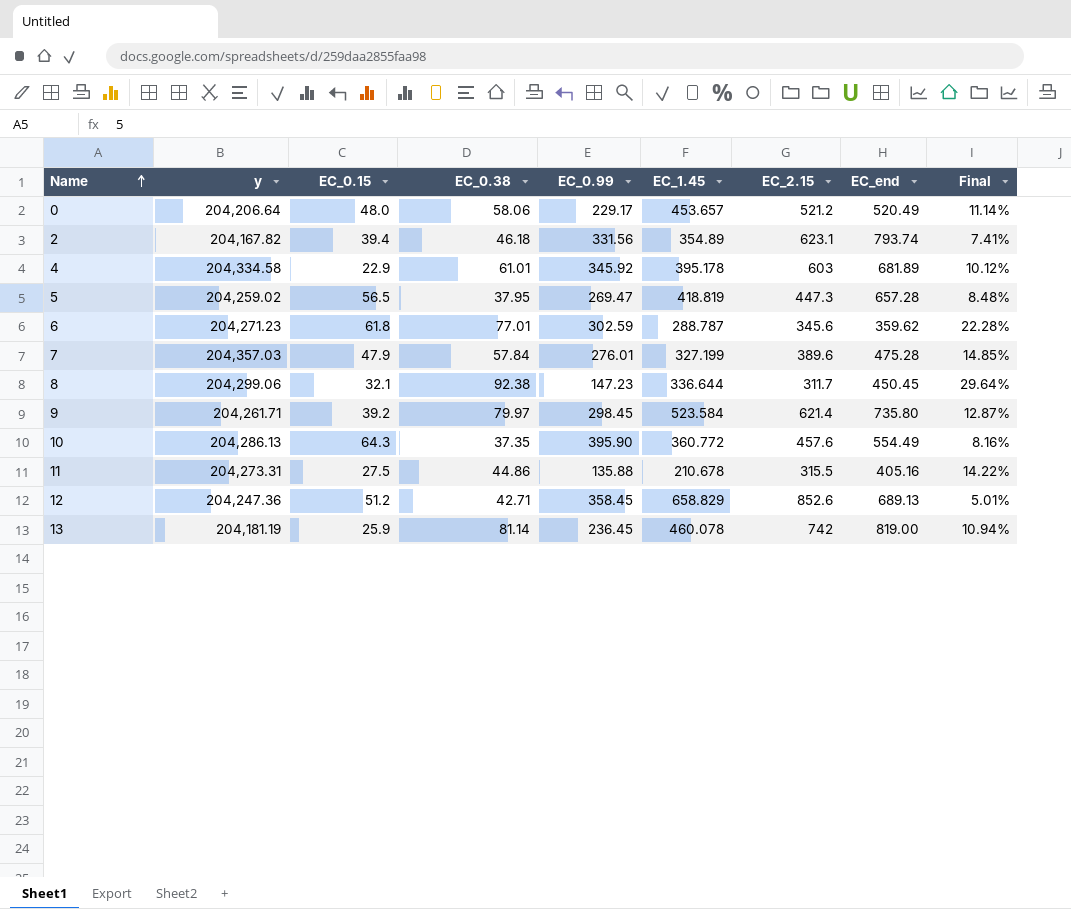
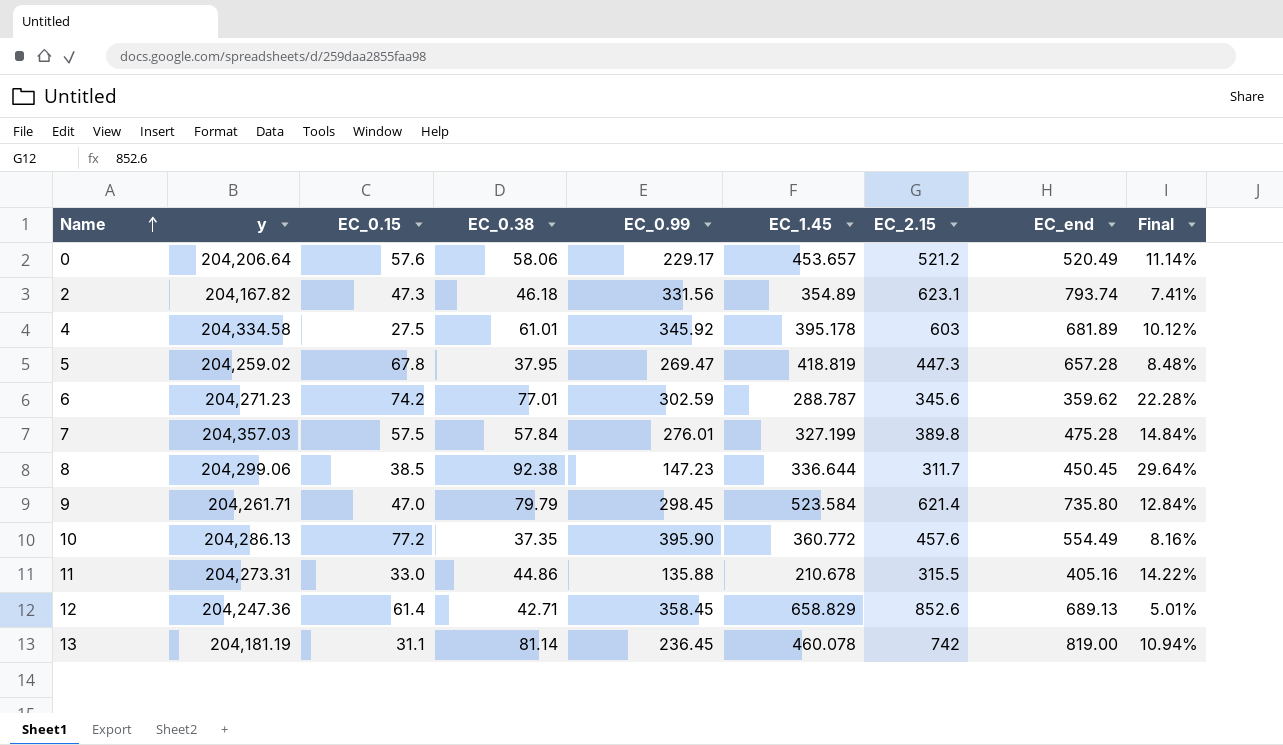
0 | EC_0.15: 48.0 -> 57.6
2 | EC_0.15: 39.4 -> 47.3
4 | EC_0.15: 22.9 -> 27.5
5 | EC_0.15: 56.5 -> 67.8
6 | EC_0.15: 61.8 -> 74.2
7 | EC_0.15: 47.9 -> 57.5
7 | EC_2.15: 389.6 -> 389.8
7 | Final: 14.85% -> 14.84%
8 | EC_0.15: 32.1 -> 38.5
9 | EC_0.15: 39.2 -> 47.0
9 | EC_0.38: 79.97 -> 79.79
9 | Final: 12.87% -> 12.84%
10 | EC_0.15: 64.3 -> 77.2
11 | EC_0.15: 27.5 -> 33.0
12 | EC_0.15: 51.2 -> 61.4
13 | EC_0.15: 25.9 -> 31.1

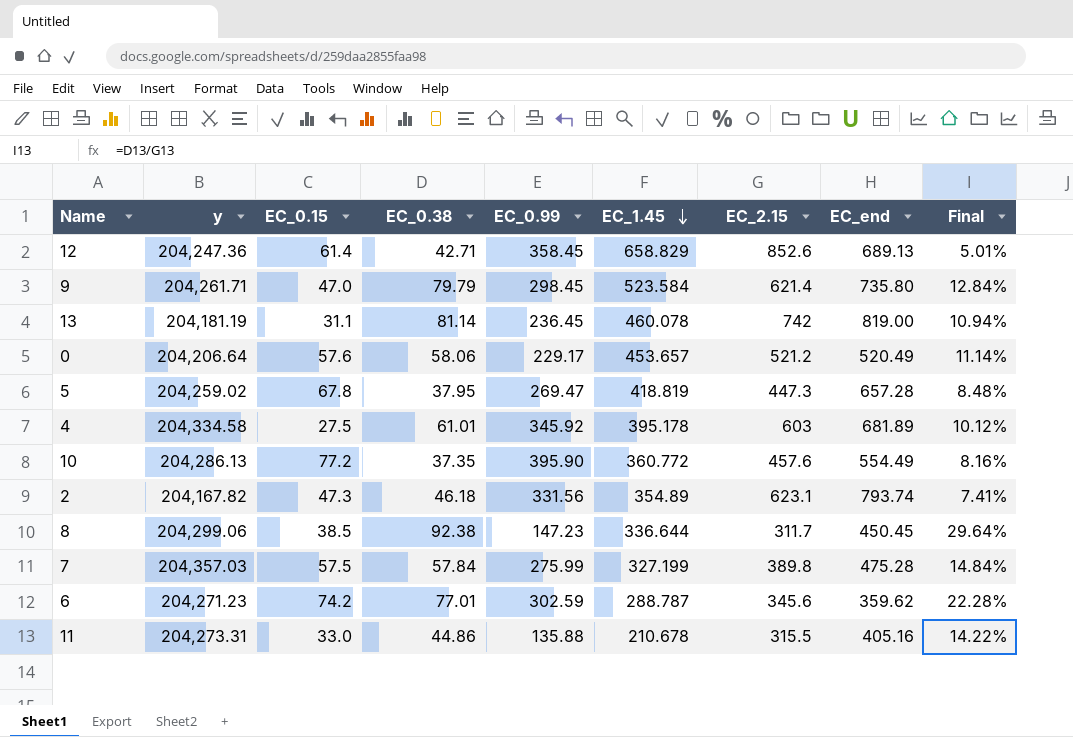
row order: Name ascending -> EC_1.45 descending
7 | EC_0.99: 276.01 -> 275.99

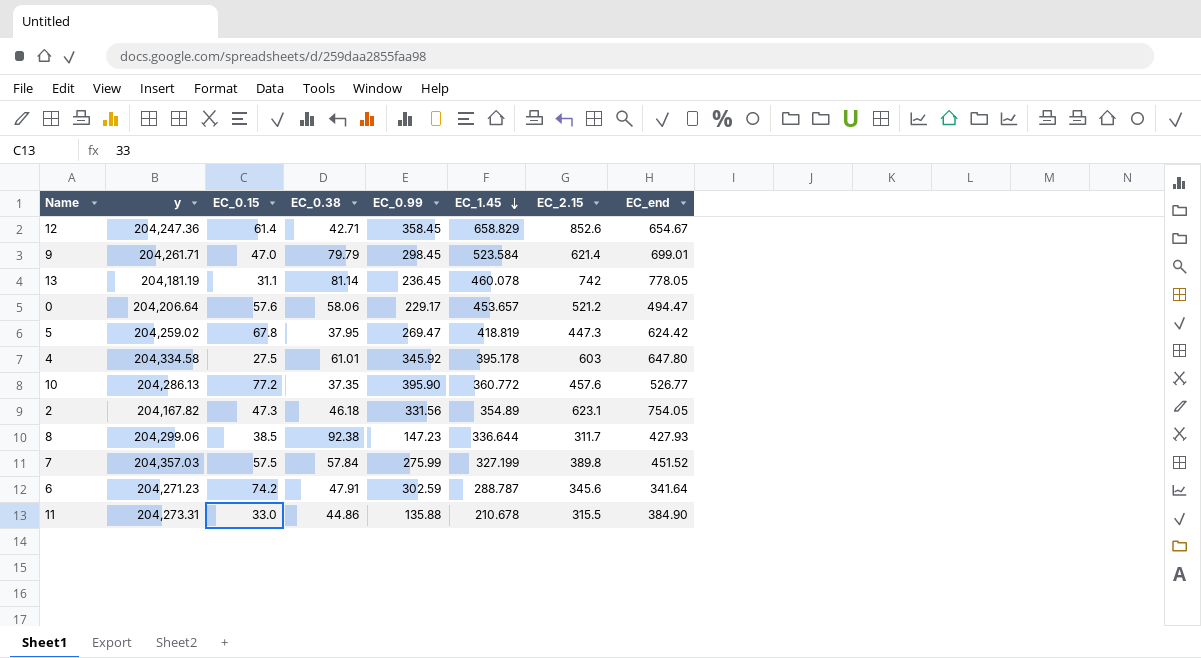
column Final | formula: [EC_0.38] / [EC_2.15] -> none
12 | EC_end: 689.13 -> 654.67
9 | EC_end: 735.80 -> 699.01
13 | EC_end: 819.00 -> 778.05
0 | EC_end: 520.49 -> 494.47
5 | EC_end: 657.28 -> 624.42
4 | EC_end: 681.89 -> 647.80
10 | EC_end: 554.49 -> 526.77
2 | EC_end: 793.74 -> 754.05
8 | EC_end: 450.45 -> 427.93
7 | EC_end: 475.28 -> 451.52
6 | EC_0.38: 77.01 -> 47.91
6 | EC_end: 359.62 -> 341.64
11 | EC_end: 405.16 -> 384.90

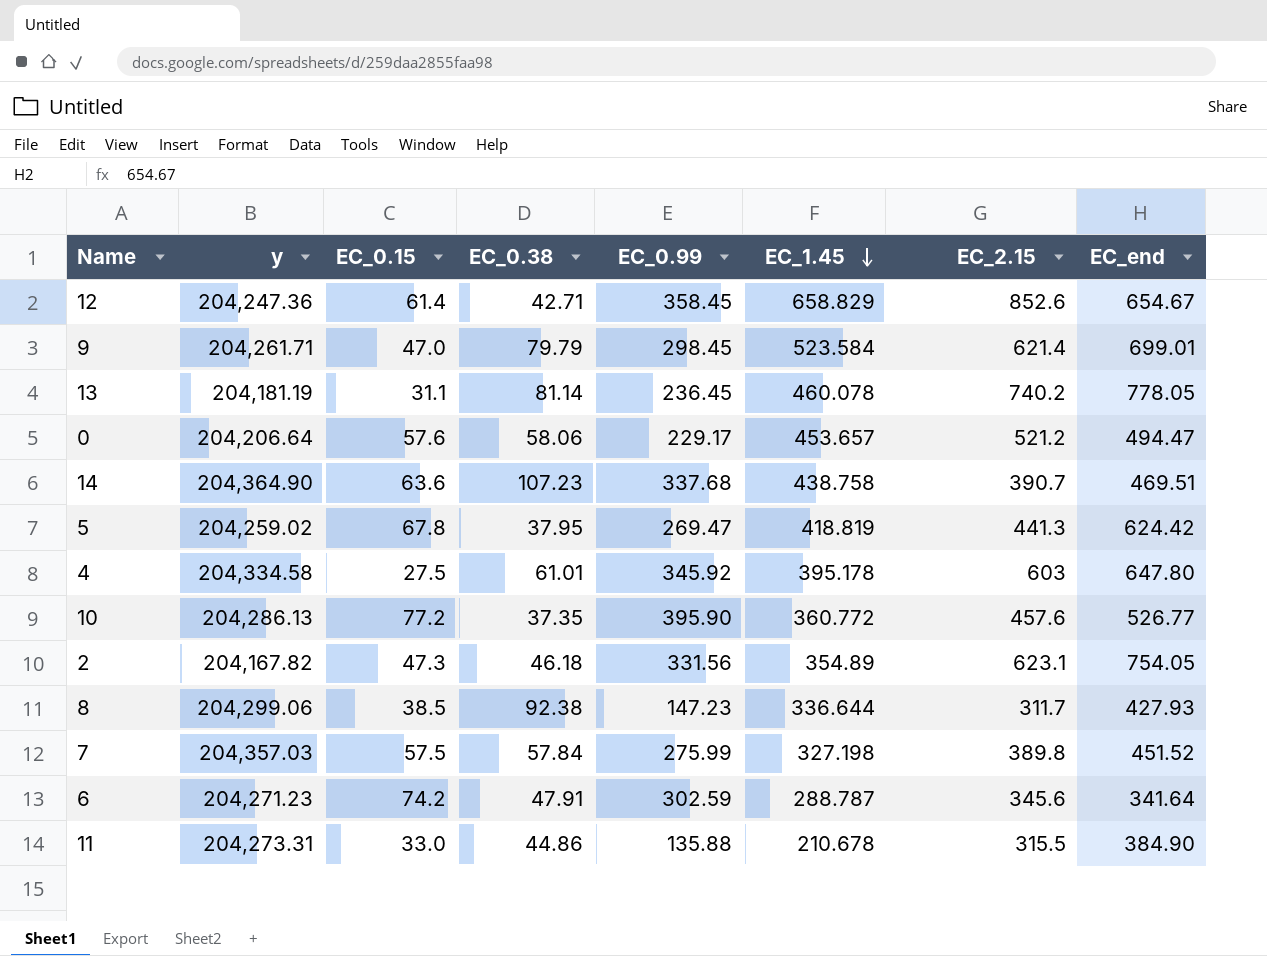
13 | EC_2.15: 742 -> 740.2
row 14: none -> 204,364.90 | 63.6 | 107.23 | 337.68 | 438.758 | 390.7 | 469.51
5 | EC_2.15: 447.3 -> 441.3
7 | EC_1.45: 327.199 -> 327.198

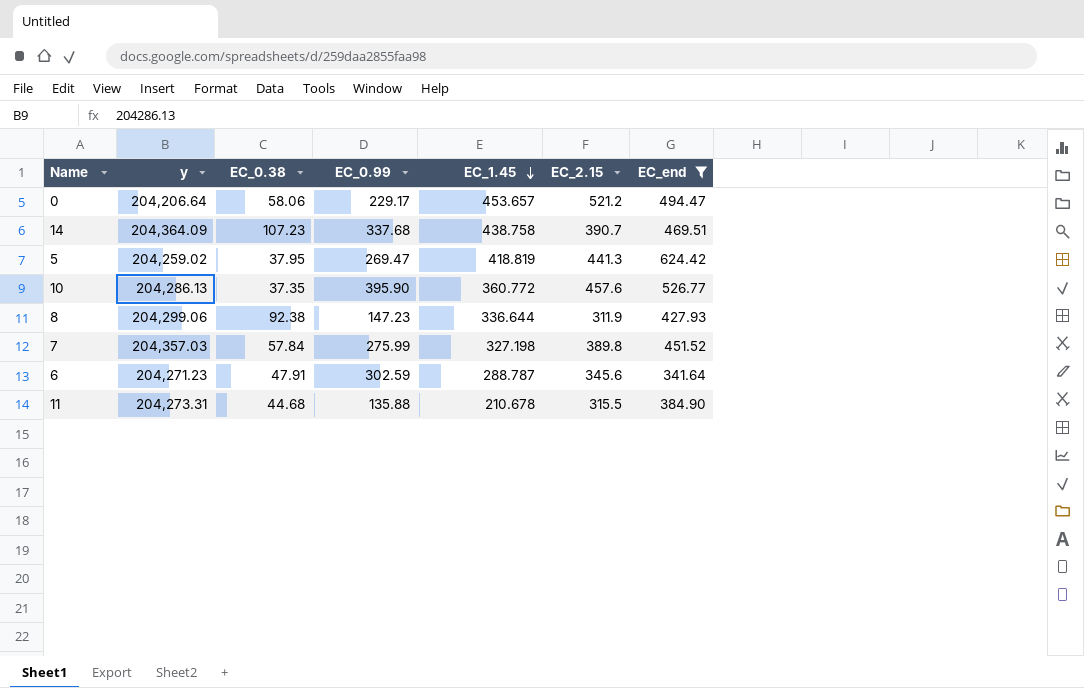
filter: none -> EC_end <= 624.42
column EC_0.15 | position: 3 -> none
14 | y: 204,364.90 -> 204,364.09
8 | EC_2.15: 311.7 -> 311.9
11 | EC_0.38: 44.86 -> 44.68

